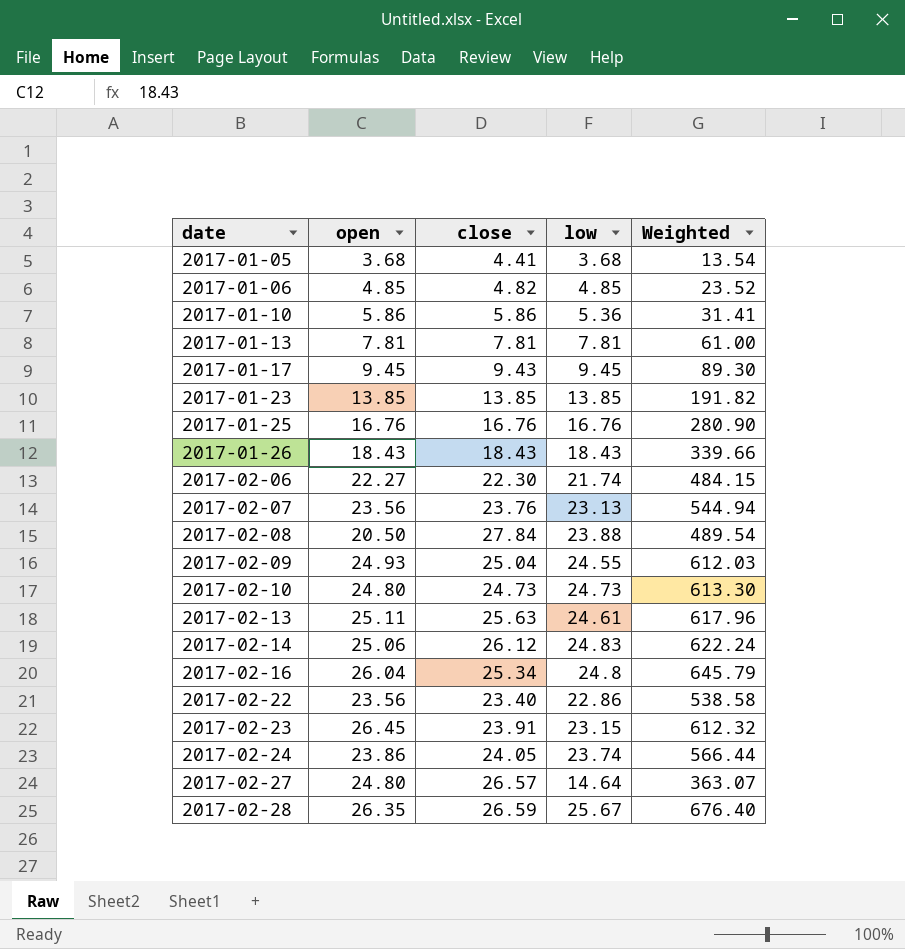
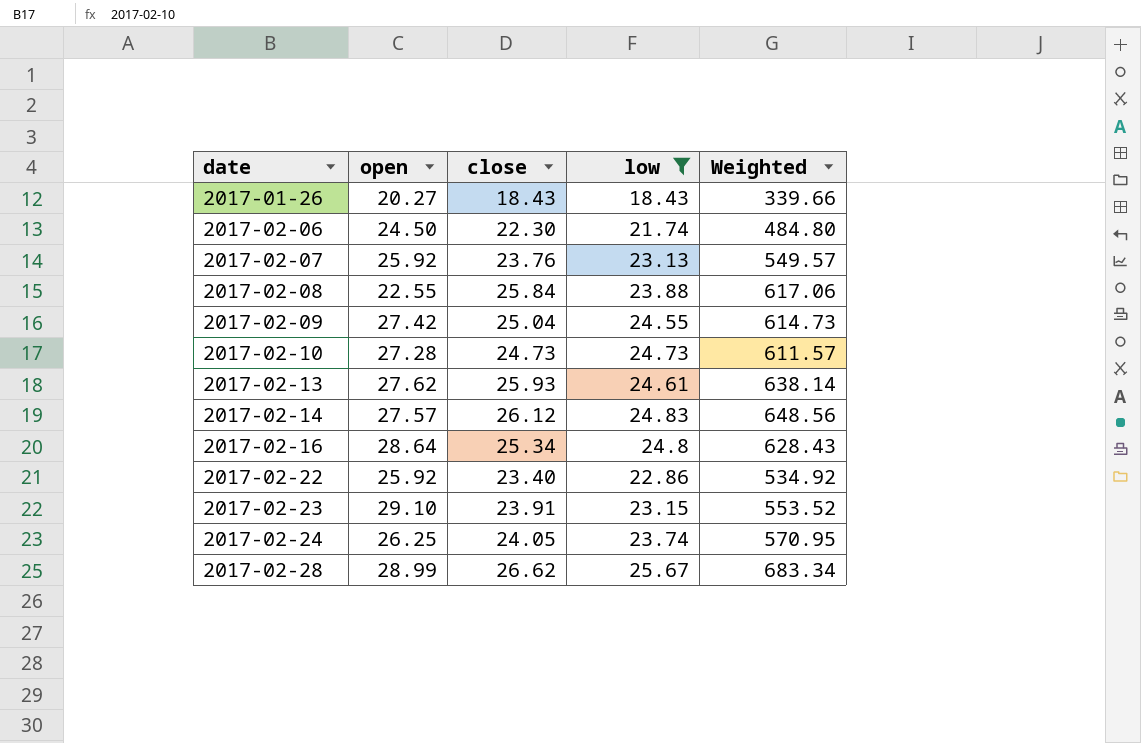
filter: none -> low >= 18.43
column Weighted | formula: [open] * [low] -> [close] * [low]
2017-01-26 | open: 18.43 -> 20.27
2017-02-06 | open: 22.27 -> 24.50
2017-02-07 | open: 23.56 -> 25.92
2017-02-08 | open: 20.50 -> 22.55
2017-02-08 | close: 27.84 -> 25.84
2017-02-09 | open: 24.93 -> 27.42
2017-02-10 | open: 24.80 -> 27.28
2017-02-13 | open: 25.11 -> 27.62
2017-02-13 | close: 25.63 -> 25.93
2017-02-14 | open: 25.06 -> 27.57
2017-02-16 | open: 26.04 -> 28.64
2017-02-22 | open: 23.56 -> 25.92
2017-02-23 | open: 26.45 -> 29.10
2017-02-24 | open: 23.86 -> 26.25
2017-02-28 | open: 26.35 -> 28.99
2017-02-28 | close: 26.59 -> 26.62

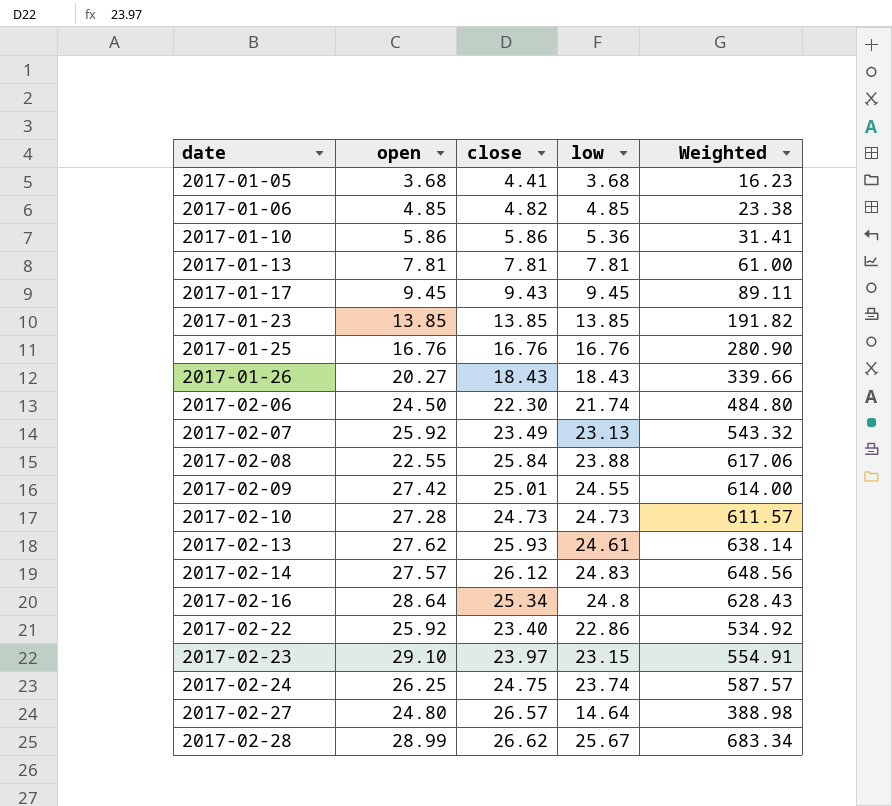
filter: low >= 18.43 -> none
2017-02-07 | close: 23.76 -> 23.49
2017-02-07 | Weighted: 549.57 -> 543.32
2017-02-09 | close: 25.04 -> 25.01
2017-02-09 | Weighted: 614.73 -> 614.00
2017-02-23 | close: 23.91 -> 23.97
2017-02-23 | Weighted: 553.52 -> 554.91
2017-02-24 | close: 24.05 -> 24.75
2017-02-24 | Weighted: 570.95 -> 587.57

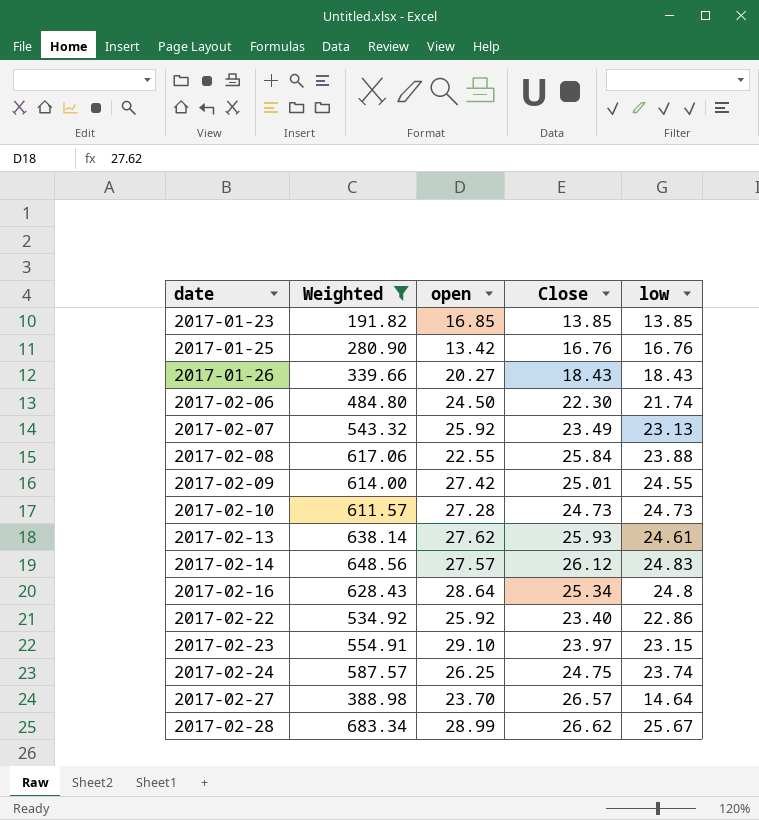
filter: none -> Weighted >= 191.82
column Weighted | position: 5 -> 2
column name: close -> Close
2017-01-23 | open: 13.85 -> 16.85
2017-01-25 | open: 16.76 -> 13.42
2017-02-27 | open: 24.80 -> 23.70

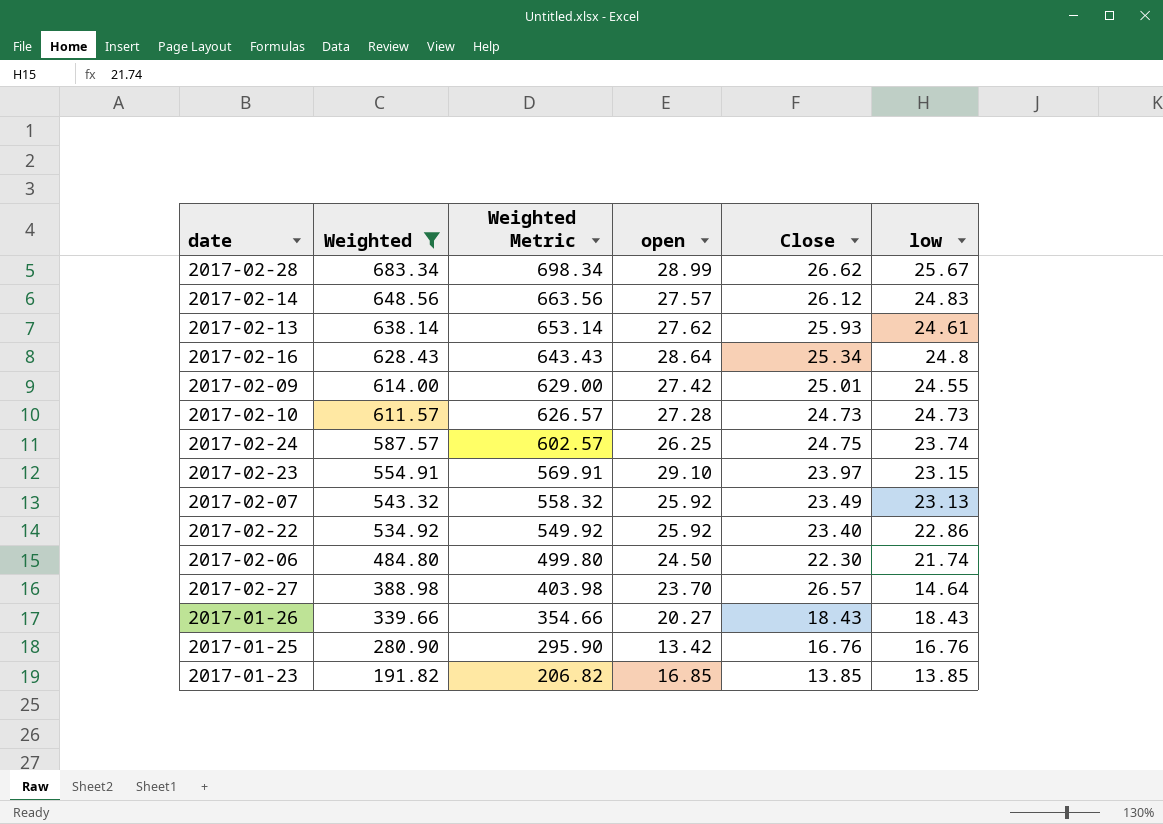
row order: date ascending -> Weighted descending
column Weighted Metric | formula: none -> [Weighted] + 15
row 2017-02-08: 617.06 | 22.55 | 25.84 | 23.88 -> none

